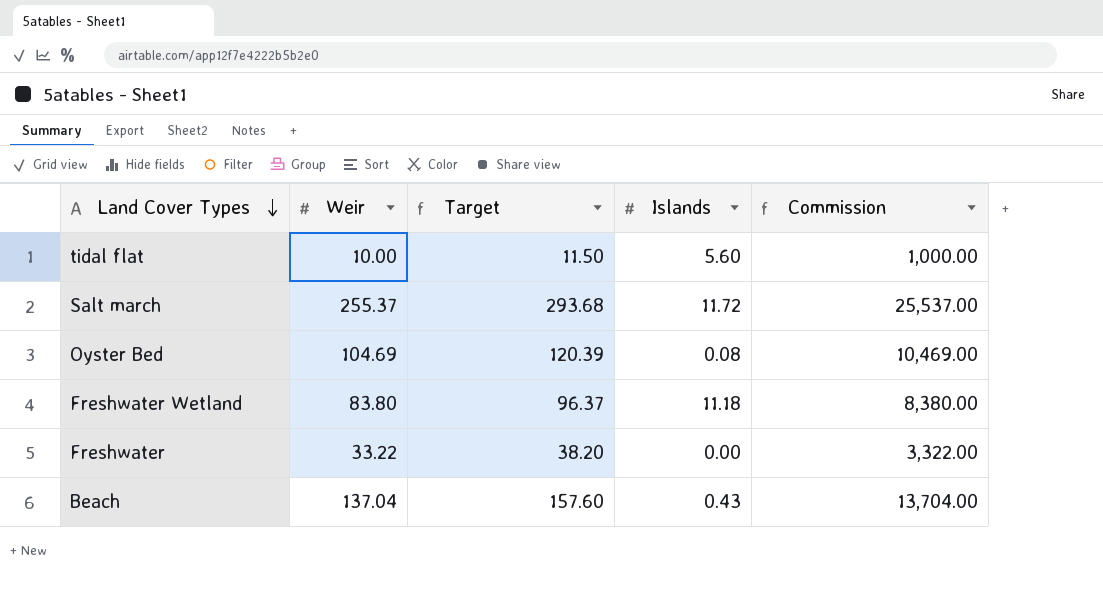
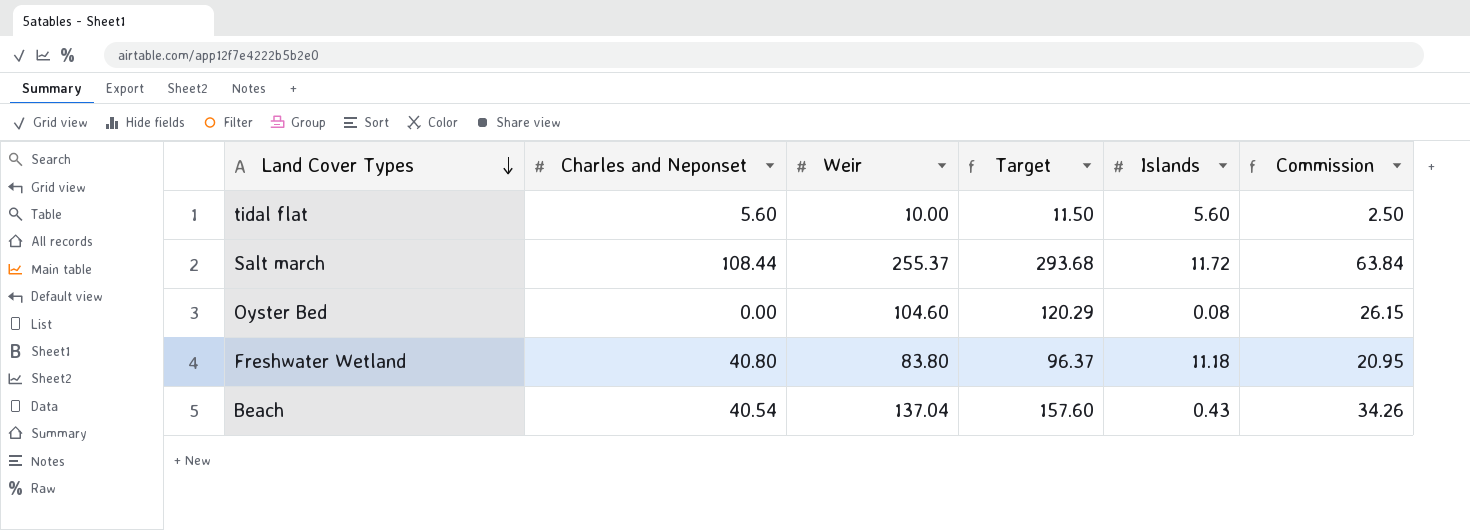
column Charles and Neponset | position: none -> 2
column Commission | formula: [Weir] * 100 -> [Weir] * 0.25
row Freshwater: 33.22 | 38.20 | 0.00 | 3,322.00 -> none
Oyster Bed | Weir: 104.69 -> 104.60
Oyster Bed | Target: 120.39 -> 120.29

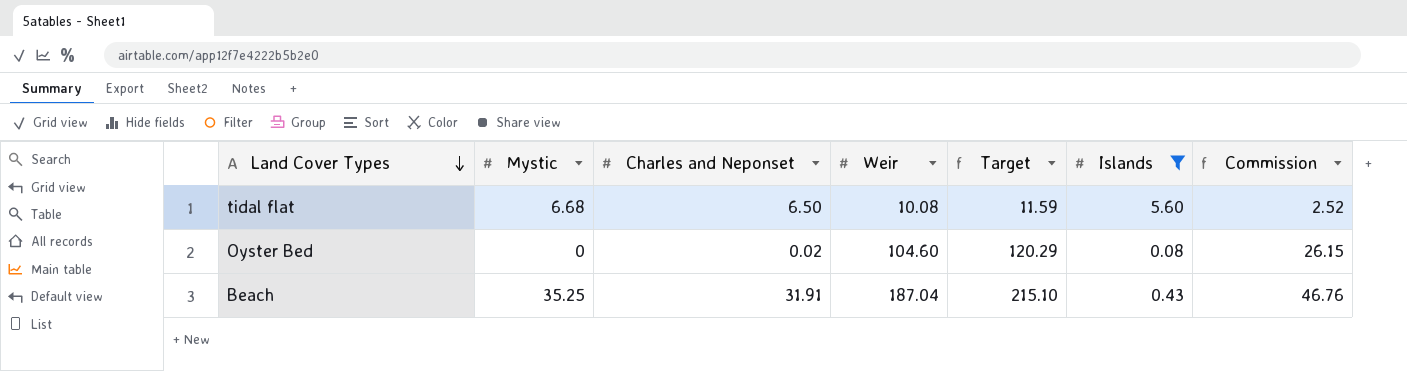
filter: none -> Islands <= 5.60
column Mystic | position: none -> 2
tidal flat | Charles and Neponset: 5.60 -> 6.50
tidal flat | Weir: 10.00 -> 10.08
tidal flat | Target: 11.50 -> 11.59
tidal flat | Commission: 2.50 -> 2.52
Oyster Bed | Charles and Neponset: 0.00 -> 0.02
Beach | Charles and Neponset: 40.54 -> 31.91
Beach | Weir: 137.04 -> 187.04
Beach | Target: 157.60 -> 215.10
Beach | Commission: 34.26 -> 46.76

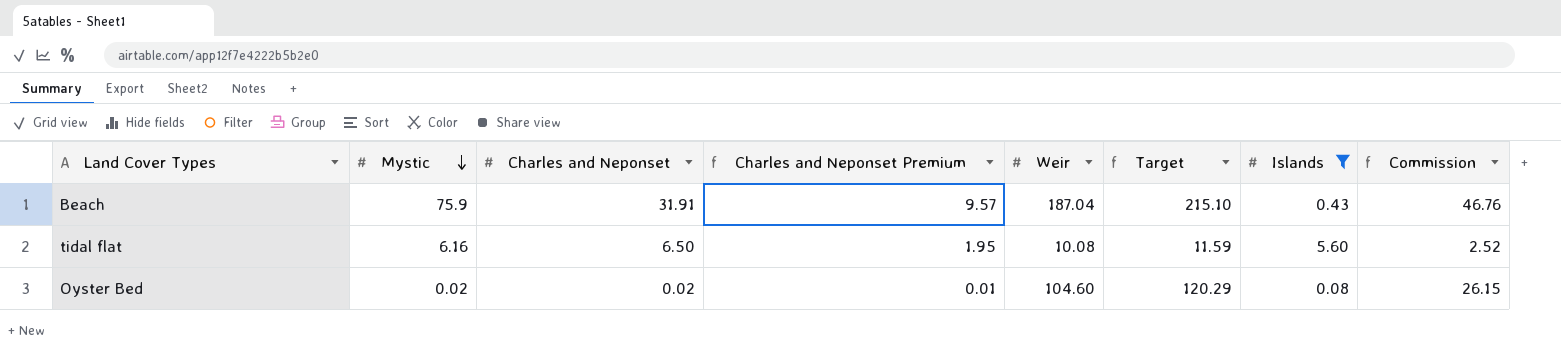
row order: Land Cover Types descending -> Mystic descending
column Charles and Neponset Premium | formula: none -> [Charles and Neponset] * 0.3
Beach | Mystic: 35.25 -> 75.9
tidal flat | Mystic: 6.68 -> 6.16
Oyster Bed | Mystic: 0 -> 0.02

